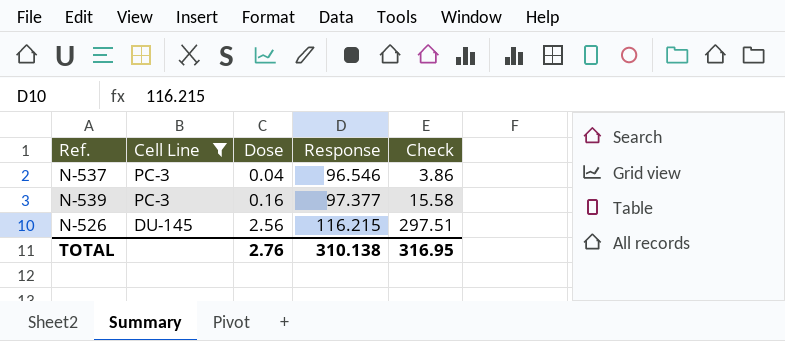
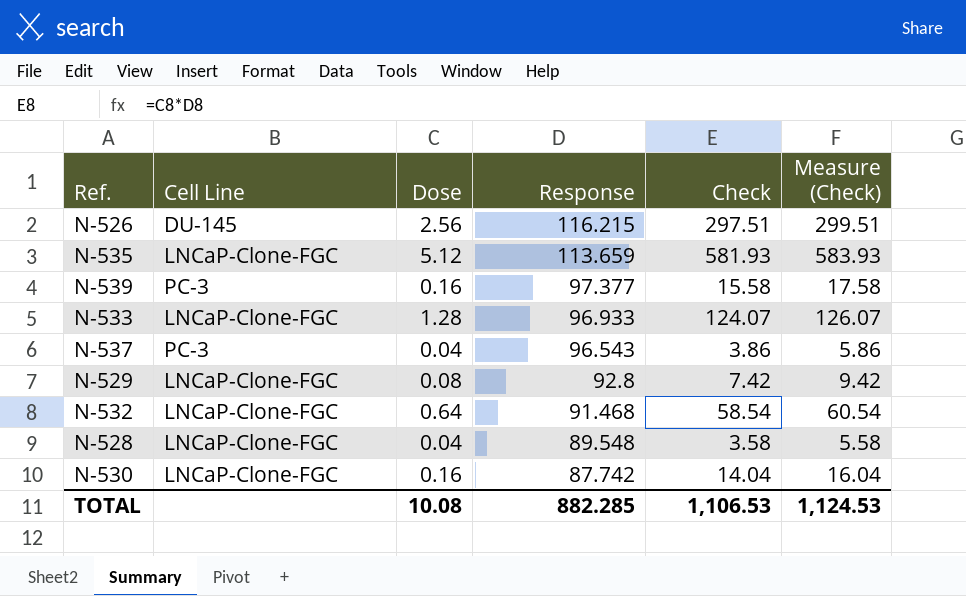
filter: Cell Line != LNCaP-Clone-FGC -> none
row order: Cell Line descending -> Response descending
column Measure (Check) | formula: none -> [Check] + 2
N-537 | Response: 96.546 -> 96.543
TOTAL | Dose: 2.76 -> 10.08
TOTAL | Response: 310.138 -> 882.285
TOTAL | Check: 316.95 -> 1,106.53

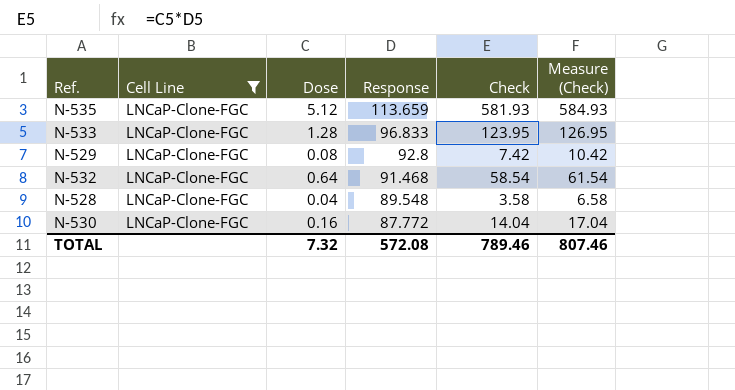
filter: none -> Cell Line = LNCaP-Clone-FGC
column Measure (Check) | formula: [Check] + 2 -> [Check] + 3
N-533 | Response: 96.933 -> 96.833
N-533 | Check: 124.07 -> 123.95
N-530 | Response: 87.742 -> 87.772
TOTAL | Dose: 10.08 -> 7.32
TOTAL | Response: 882.285 -> 572.08
TOTAL | Check: 1,106.53 -> 789.46
TOTAL | Measure (Check): 1,124.53 -> 807.46

